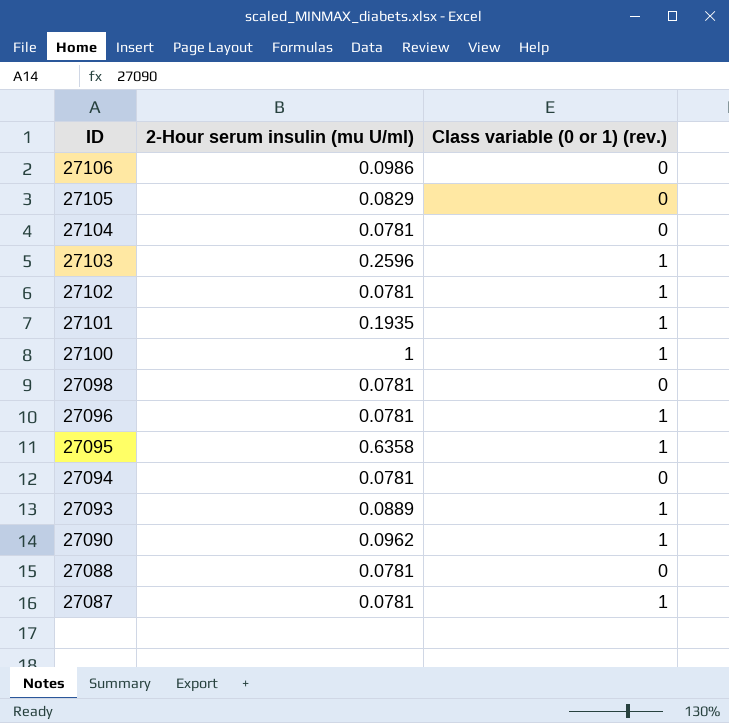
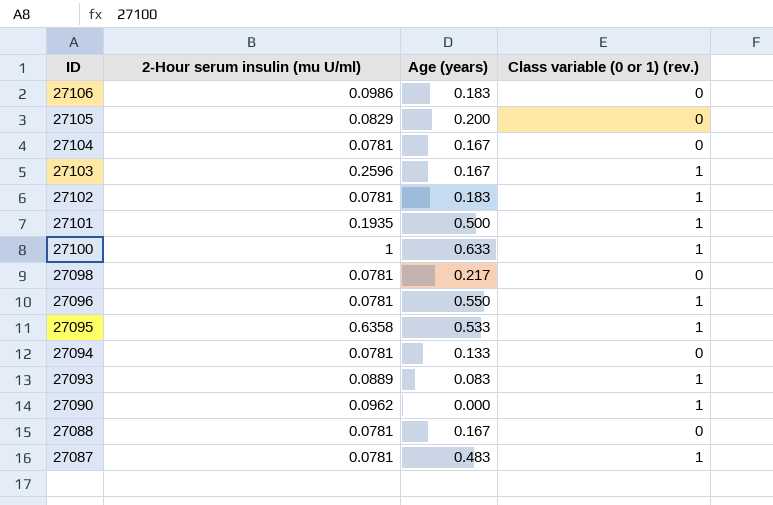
column Age (years) | position: none -> 3

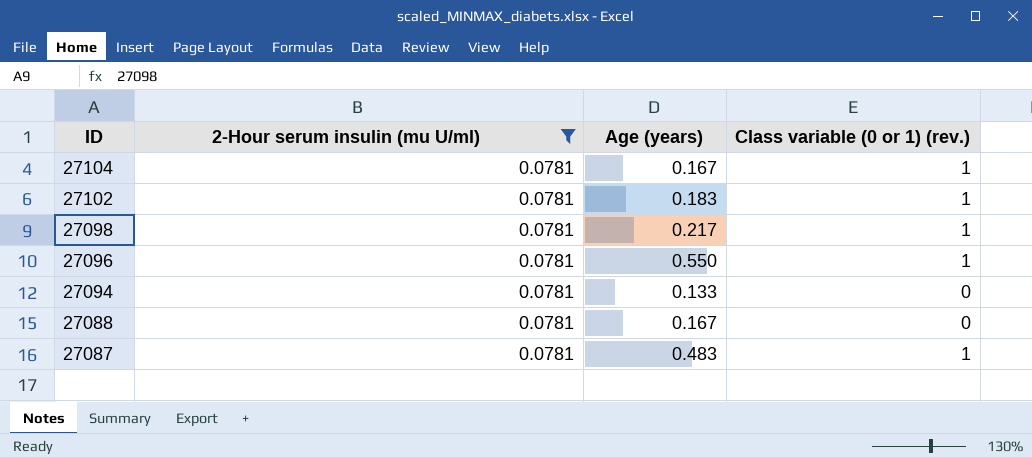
filter: none -> 2-Hour serum insulin (mu U/ml) = 0.0781
27104 | Class variable (0 or 1) (rev.): 0 -> 1
27098 | Class variable (0 or 1) (rev.): 0 -> 1

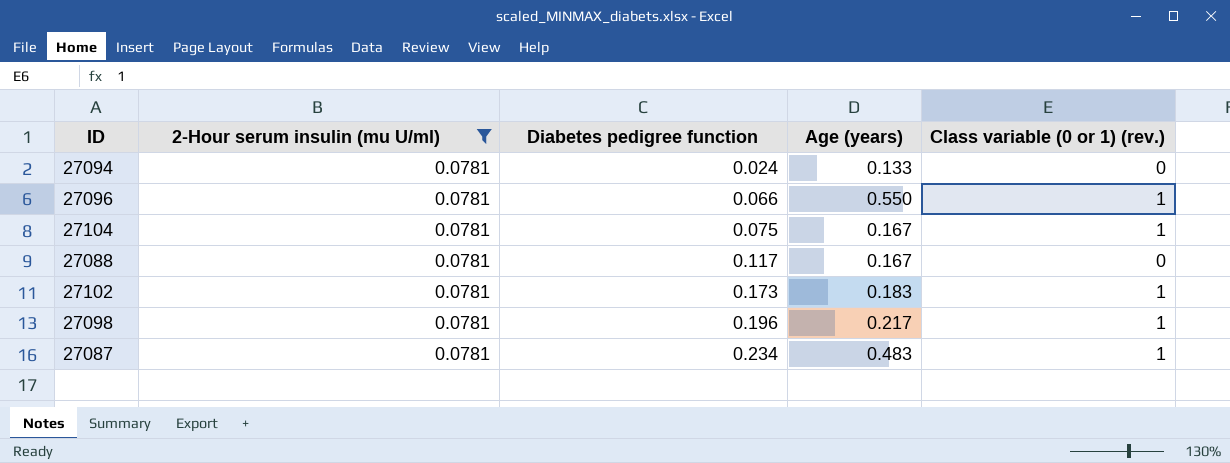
row order: ID descending -> Diabetes pedigree function ascending
column Diabetes pedigree function | position: none -> 3

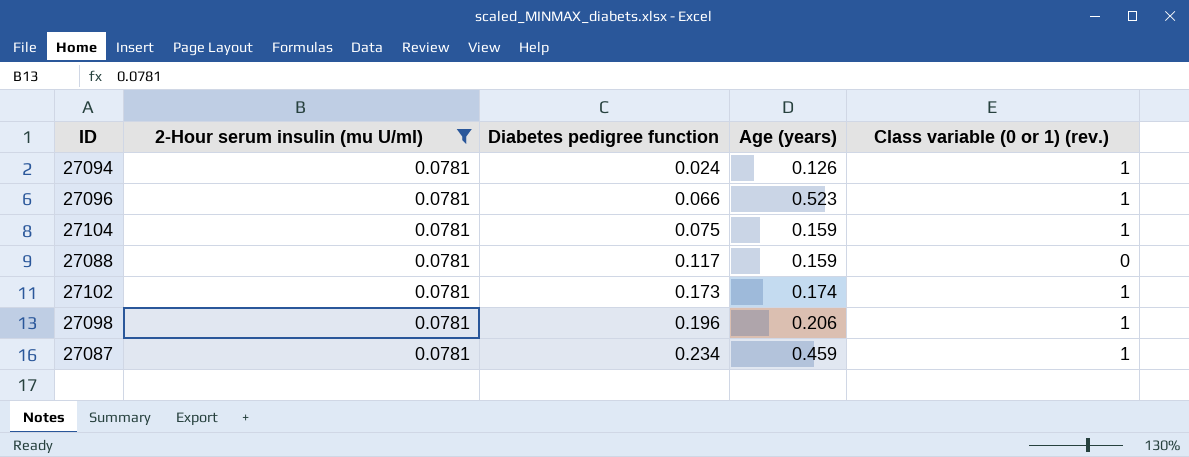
27094 | Age (years): 0.133 -> 0.126
27094 | Class variable (0 or 1) (rev.): 0 -> 1
27096 | Age (years): 0.550 -> 0.523
27104 | Age (years): 0.167 -> 0.159
27088 | Age (years): 0.167 -> 0.159
27102 | Age (years): 0.183 -> 0.174
27098 | Age (years): 0.217 -> 0.206
27087 | Age (years): 0.483 -> 0.459

